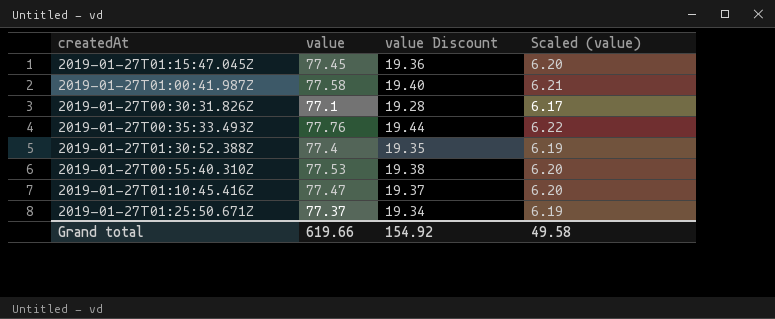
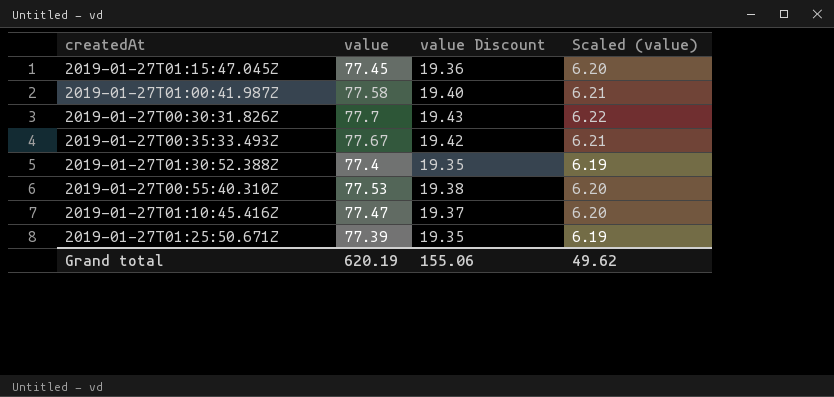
2019-01-27T00:30:31.826Z | value: 77.1 -> 77.7
2019-01-27T00:30:31.826Z | value Discount: 19.28 -> 19.43
2019-01-27T00:30:31.826Z | Scaled (value): 6.17 -> 6.22
2019-01-27T00:35:33.493Z | value: 77.76 -> 77.67
2019-01-27T00:35:33.493Z | value Discount: 19.44 -> 19.42
2019-01-27T00:35:33.493Z | Scaled (value): 6.22 -> 6.21
2019-01-27T01:25:50.671Z | value: 77.37 -> 77.39
2019-01-27T01:25:50.671Z | value Discount: 19.34 -> 19.35
Grand total | value: 619.66 -> 620.19
Grand total | value Discount: 154.92 -> 155.06
Grand total | Scaled (value): 49.58 -> 49.62

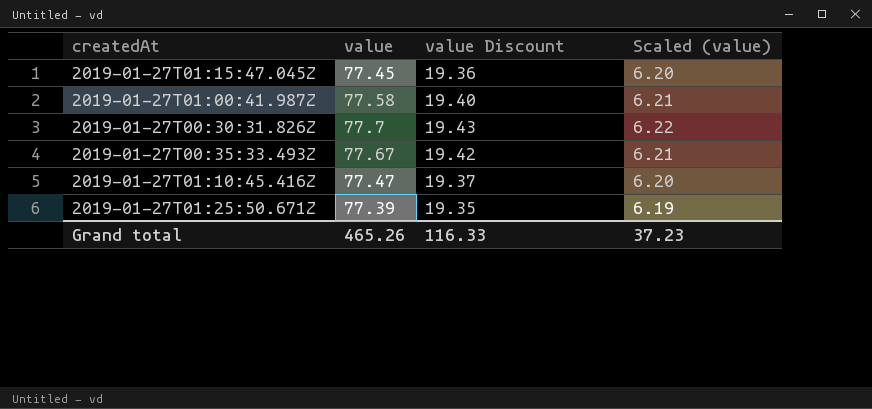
row 2019-01-27T01:30:52.388Z: 77.4 | 19.35 | 6.19 -> none
row 2019-01-27T00:55:40.310Z: 77.53 | 19.38 | 6.20 -> none
Grand total | value: 620.19 -> 465.26
Grand total | value Discount: 155.06 -> 116.33
Grand total | Scaled (value): 49.62 -> 37.23

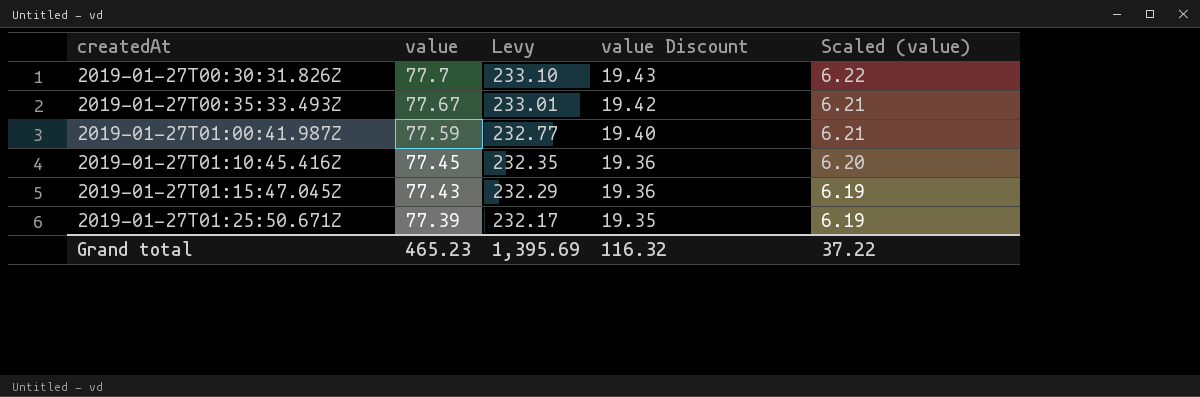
row order: none -> createdAt ascending
column Levy | formula: none -> [value] * 3
2019-01-27T01:00:41.987Z | value: 77.58 -> 77.59
2019-01-27T01:10:45.416Z | value: 77.47 -> 77.45
2019-01-27T01:10:45.416Z | value Discount: 19.37 -> 19.36
2019-01-27T01:15:47.045Z | value: 77.45 -> 77.43
2019-01-27T01:15:47.045Z | Scaled (value): 6.20 -> 6.19
Grand total | value: 465.26 -> 465.23
Grand total | value Discount: 116.33 -> 116.32
Grand total | Scaled (value): 37.23 -> 37.22

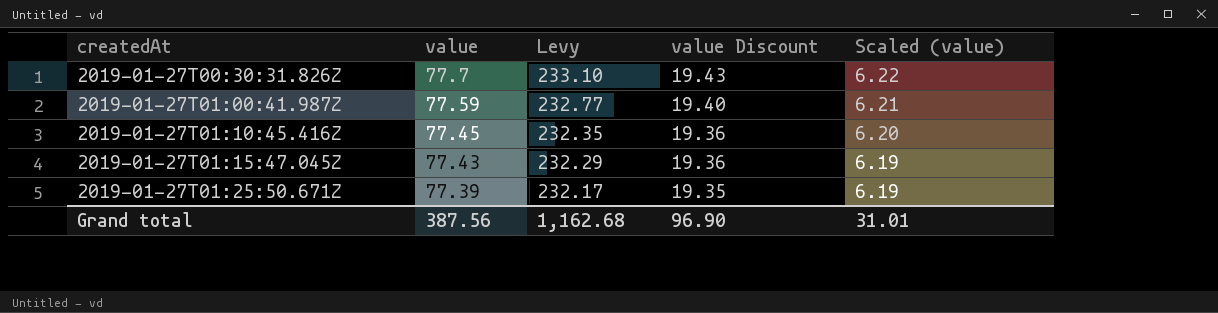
row 2019-01-27T00:35:33.493Z: 77.67 | 233.01 | 19.42 | 6.21 -> none
Grand total | value: 465.23 -> 387.56
Grand total | Levy: 1,395.69 -> 1,162.68
Grand total | value Discount: 116.32 -> 96.90
Grand total | Scaled (value): 37.22 -> 31.01

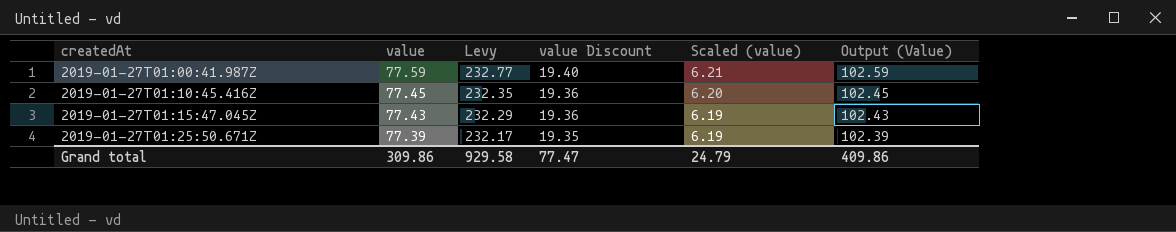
column Output (Value) | formula: none -> [value] + 25
row 2019-01-27T00:30:31.826Z: 77.7 | 233.10 | 19.43 | 6.22 -> none
Grand total | value: 387.56 -> 309.86
Grand total | Levy: 1,162.68 -> 929.58
Grand total | value Discount: 96.90 -> 77.47
Grand total | Scaled (value): 31.01 -> 24.79

